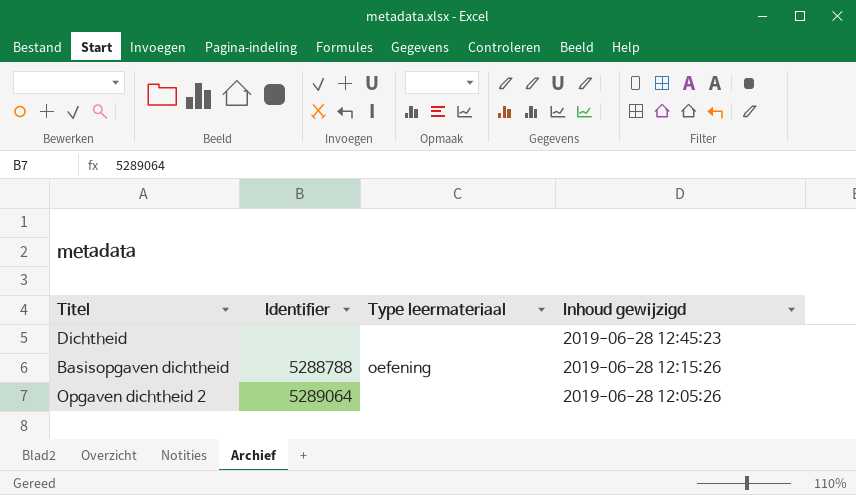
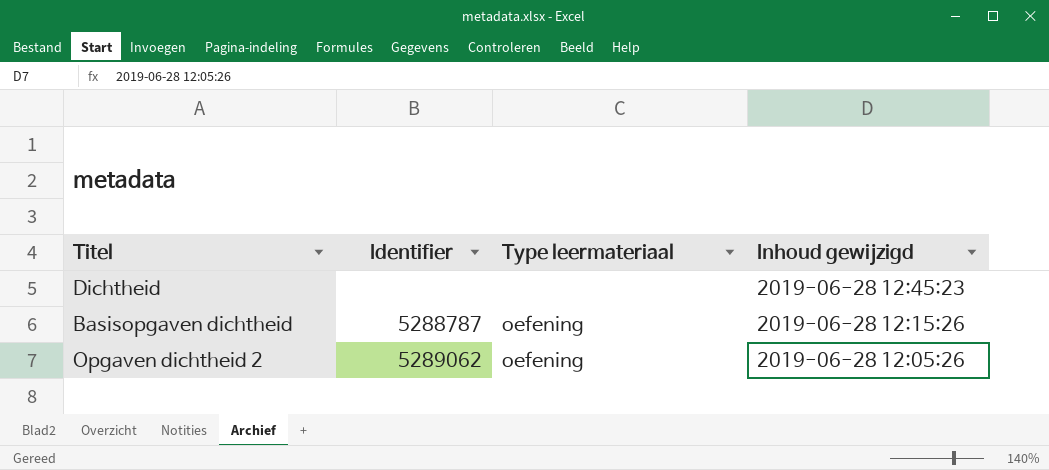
Basisopgaven dichtheid | Identifier: 5288788 -> 5288787
Opgaven dichtheid 2 | Identifier: 5289064 -> 5289062
Opgaven dichtheid 2 | Type leermateriaal: none -> oefening

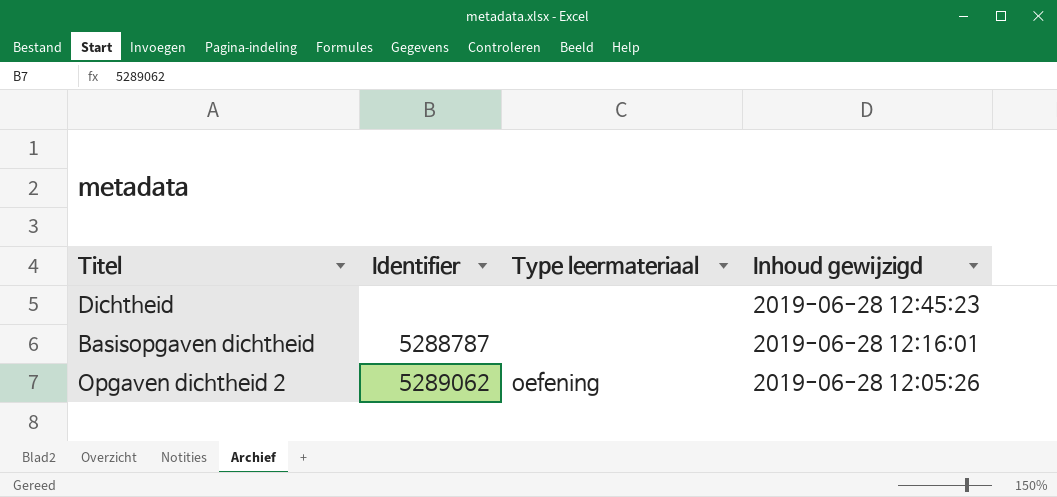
Basisopgaven dichtheid | Type leermateriaal: oefening -> none
Basisopgaven dichtheid | Inhoud gewijzigd: 2019-06-28 12:15:26 -> 2019-06-28 12:16:01

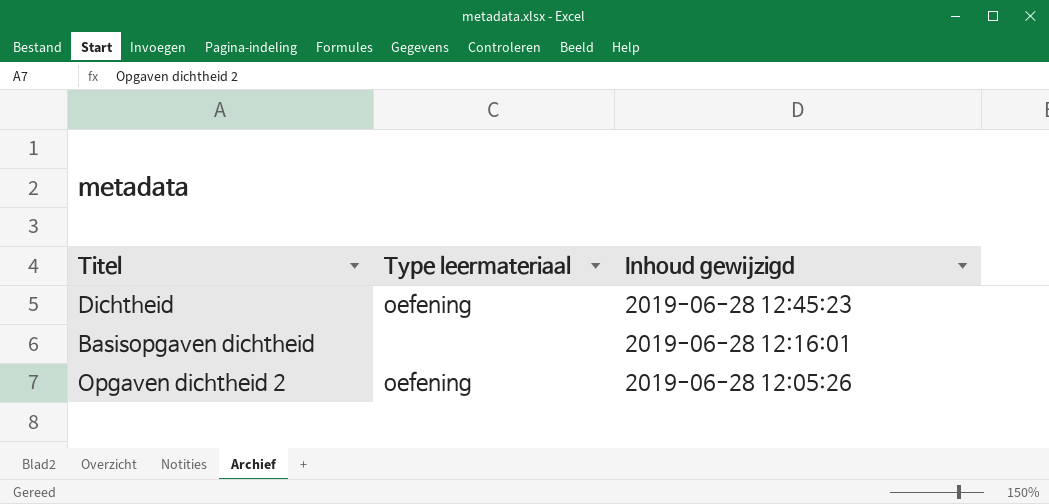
column Identifier | position: 2 -> none
Dichtheid | Type leermateriaal: none -> oefening

